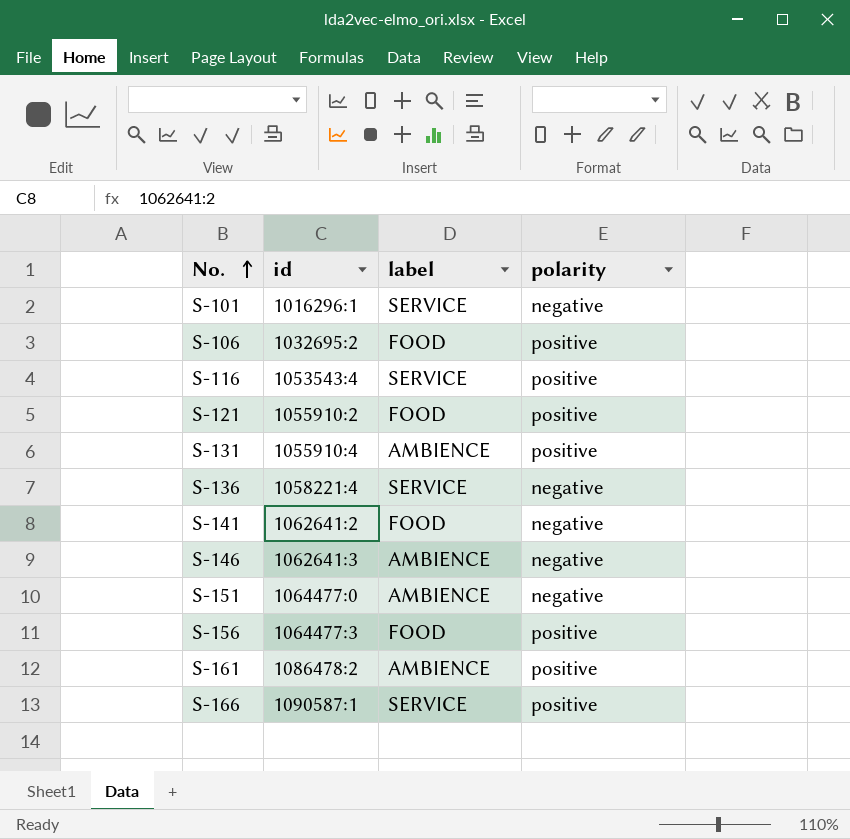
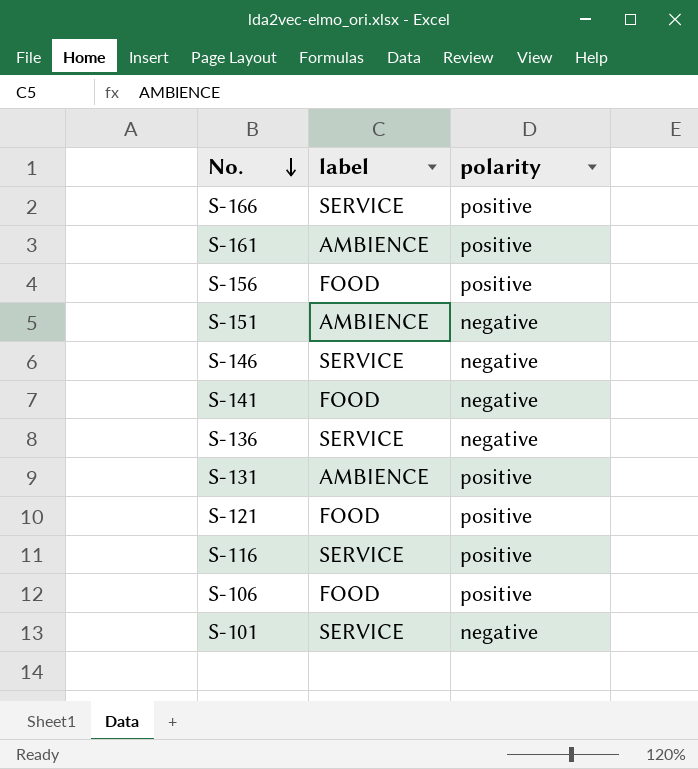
row order: No. ascending -> No. descending
column id | position: 2 -> none
S-146 | label: AMBIENCE -> SERVICE

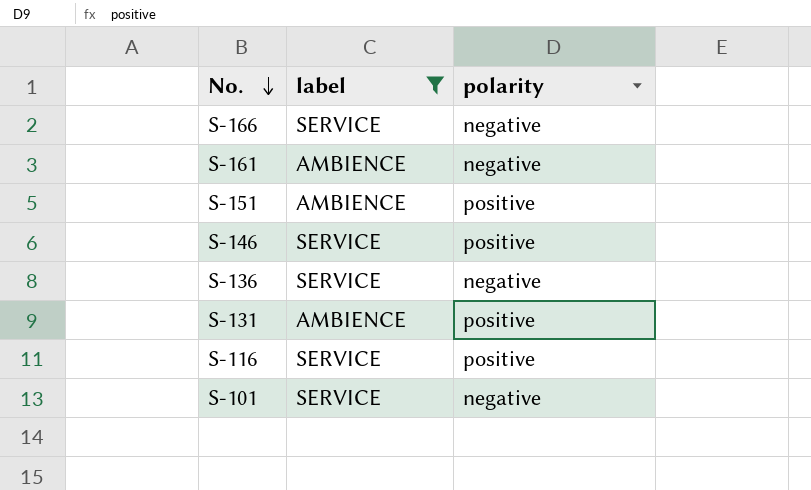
filter: none -> label != FOOD
S-166 | polarity: positive -> negative
S-161 | polarity: positive -> negative
S-151 | polarity: negative -> positive
S-146 | polarity: negative -> positive

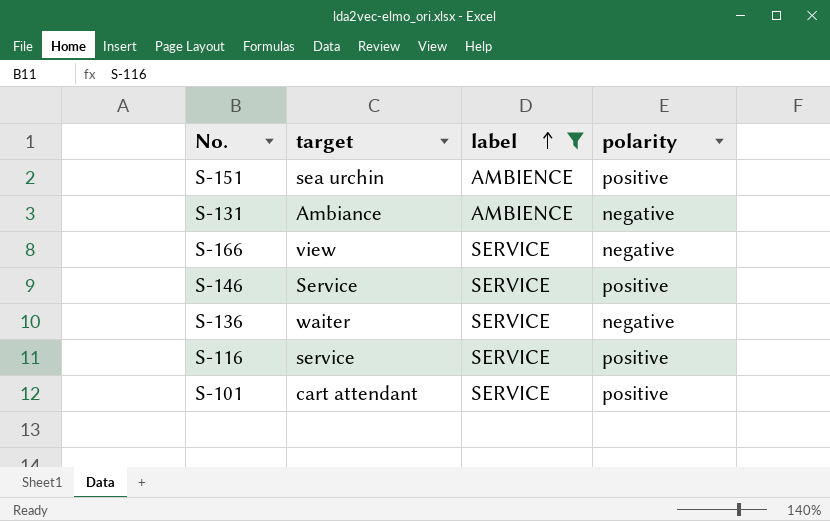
row order: No. descending -> label ascending
column target | position: none -> 2
row S-161: AMBIENCE | negative -> none
S-131 | polarity: positive -> negative
S-101 | polarity: negative -> positive

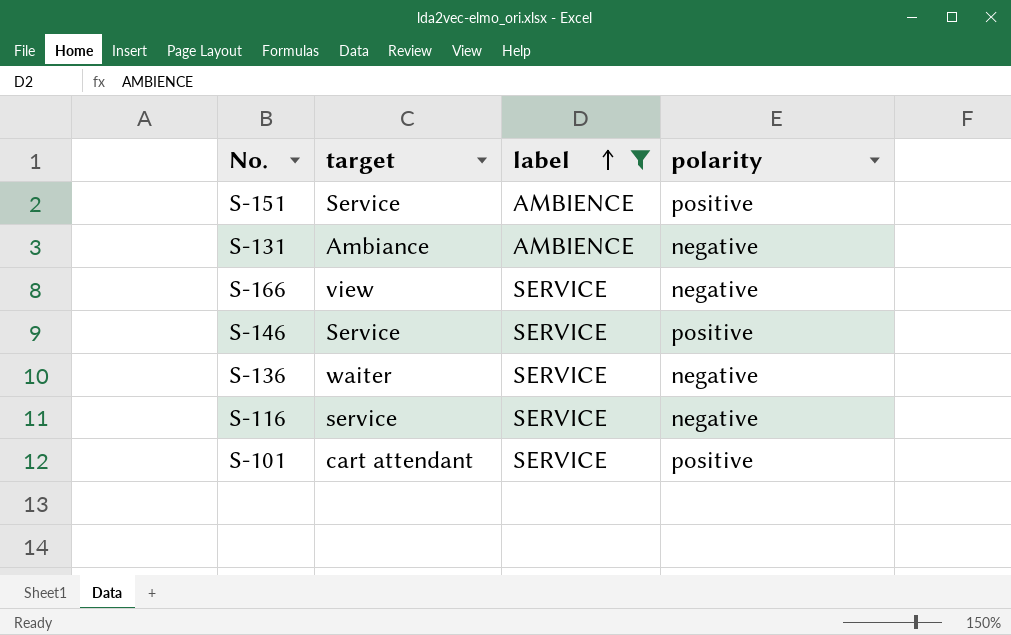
S-151 | target: sea urchin -> Service
S-116 | polarity: positive -> negative

